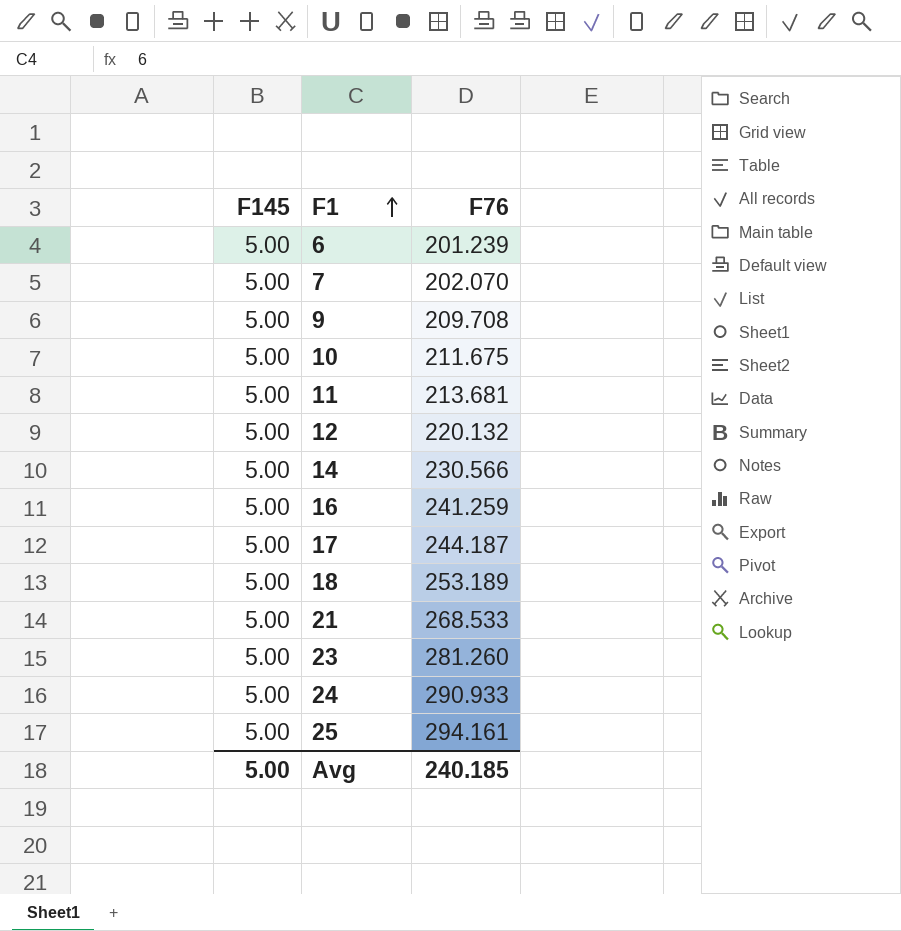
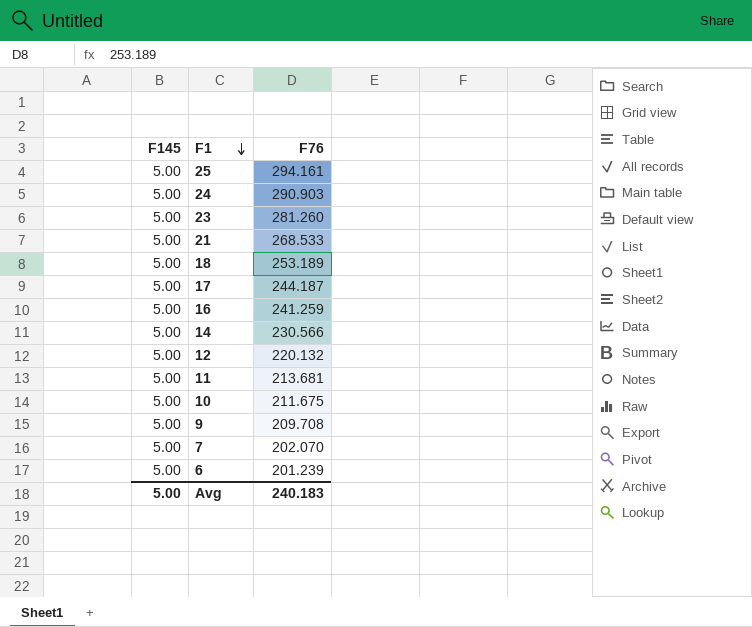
row order: F1 ascending -> F1 descending
24 | F76: 290.933 -> 290.903
Avg | F76: 240.185 -> 240.183

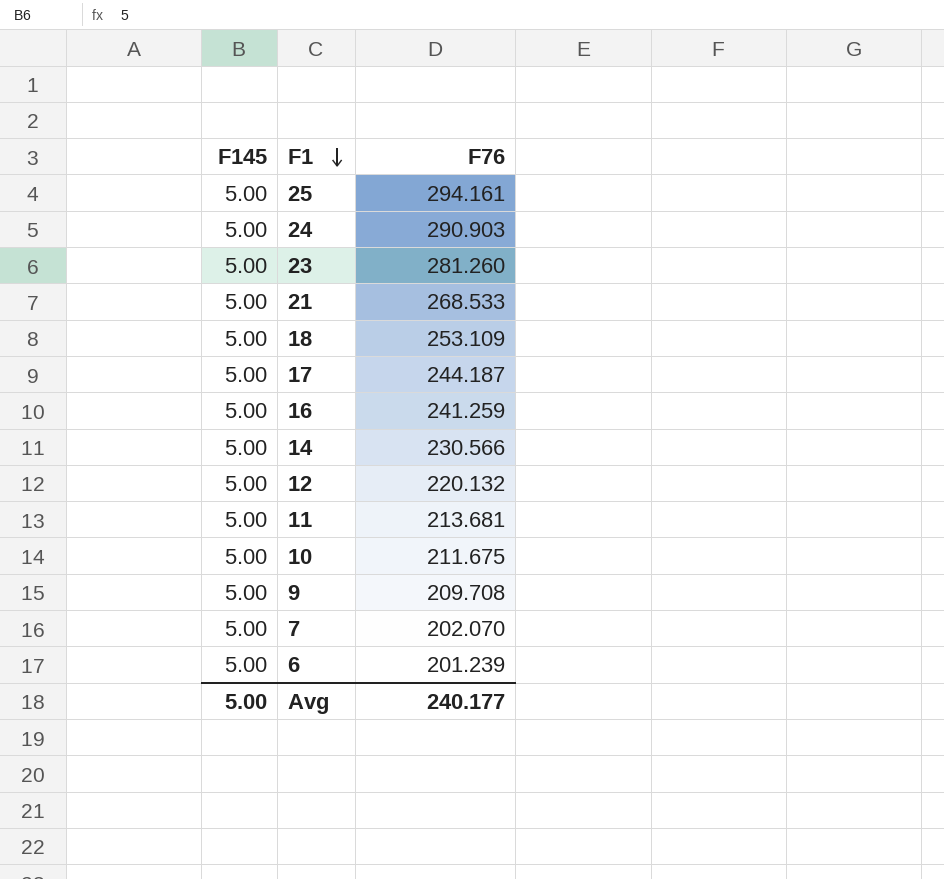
18 | F76: 253.189 -> 253.109
Avg | F76: 240.183 -> 240.177

